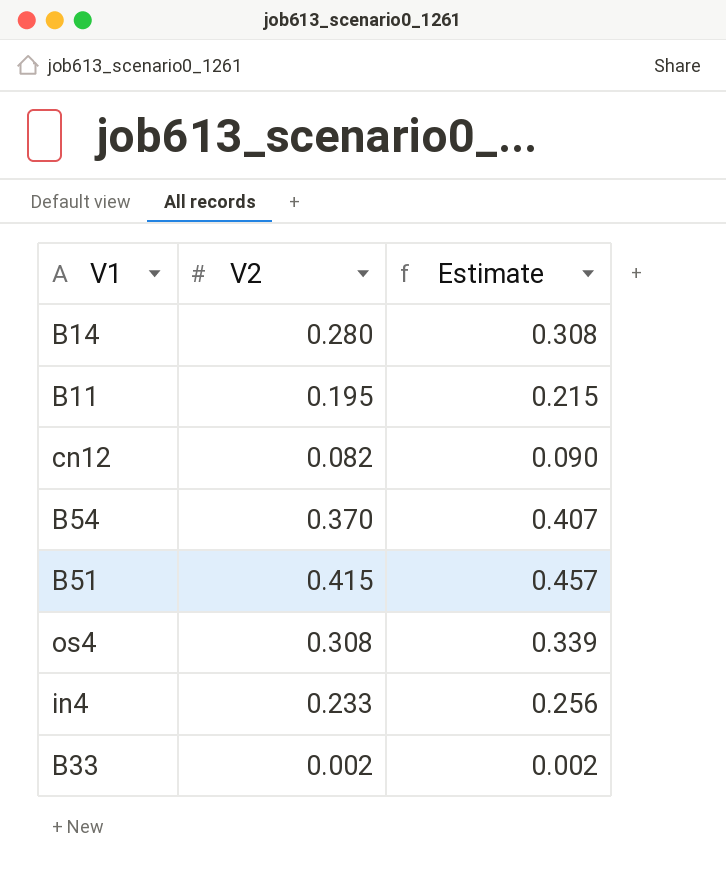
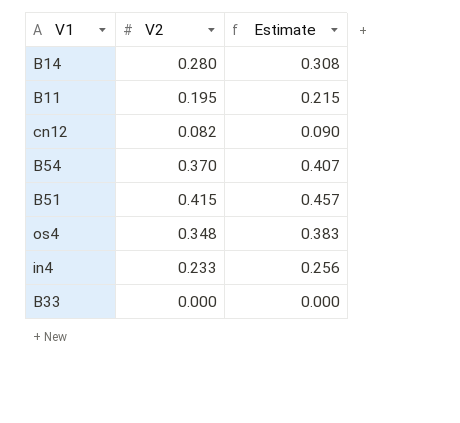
os4 | V2: 0.308 -> 0.348
os4 | Estimate: 0.339 -> 0.383
B33 | V2: 0.002 -> 0.000
B33 | Estimate: 0.002 -> 0.000

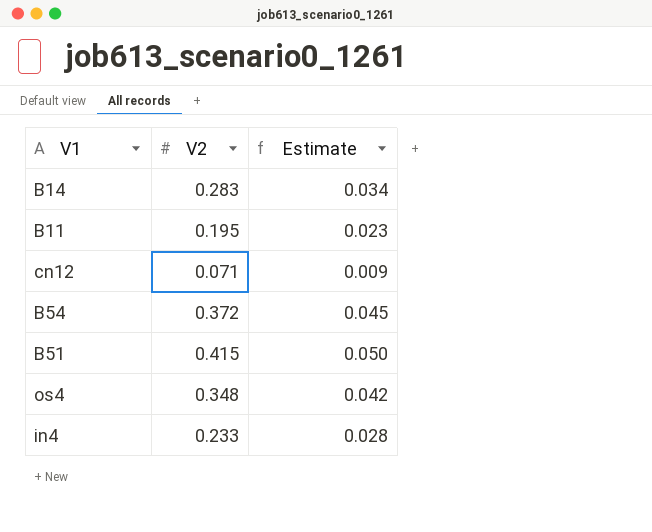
column Estimate | formula: [V2] * 1.1 -> [V2] * 0.12
row B33: 0.000 | 0.000 -> none
B14 | V2: 0.280 -> 0.283
cn12 | V2: 0.082 -> 0.071
B54 | V2: 0.370 -> 0.372

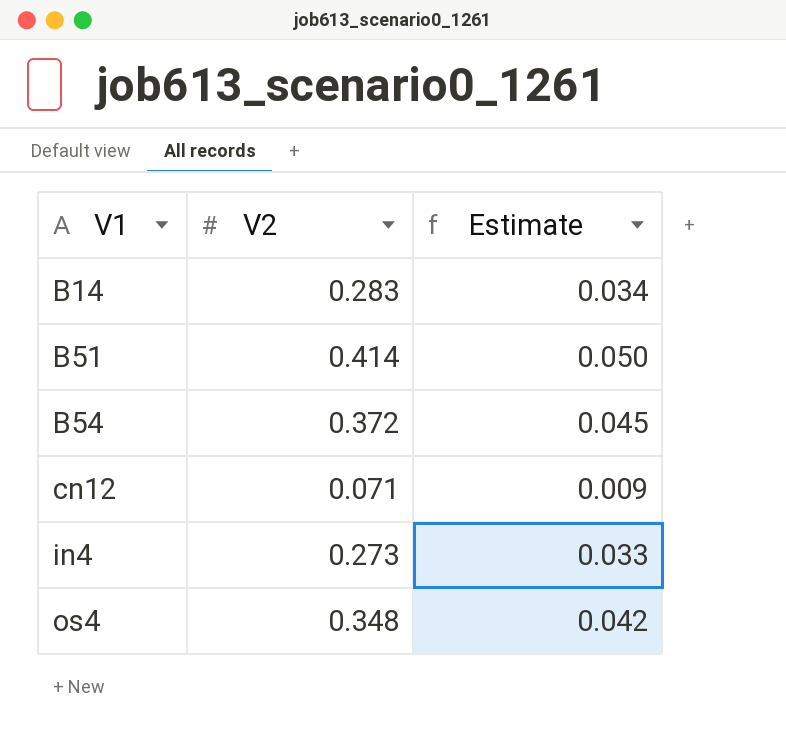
row order: none -> V1 ascending
row B11: 0.195 | 0.023 -> none
B51 | V2: 0.415 -> 0.414
in4 | V2: 0.233 -> 0.273
in4 | Estimate: 0.028 -> 0.033

